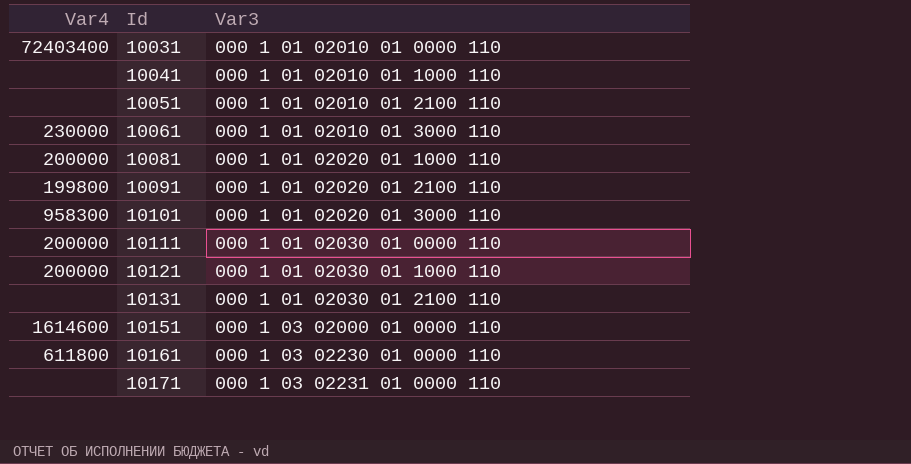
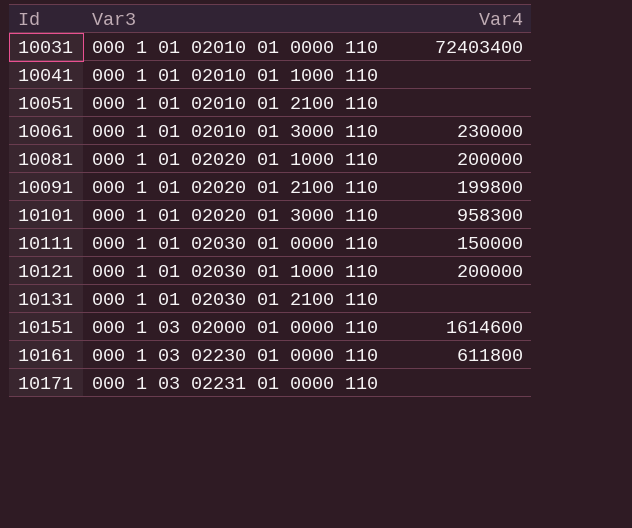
column Var4 | position: 1 -> 3
10111 | Var4: 200000 -> 150000

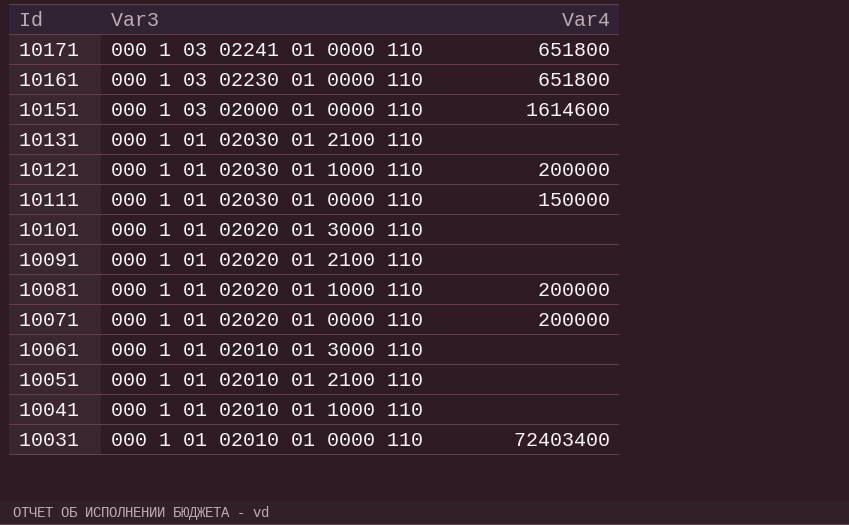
row order: Id ascending -> Id descending
10171 | Var3: 000 1 03 02231 01 0000 110 -> 000 1 03 02241 01 0000 110
10171 | Var4: none -> 651800
10161 | Var4: 611800 -> 651800
10101 | Var4: 958300 -> none
10091 | Var4: 199800 -> none
row 10071: none -> 000 1 01 02020 01 0000 110 | 200000
10061 | Var4: 230000 -> none

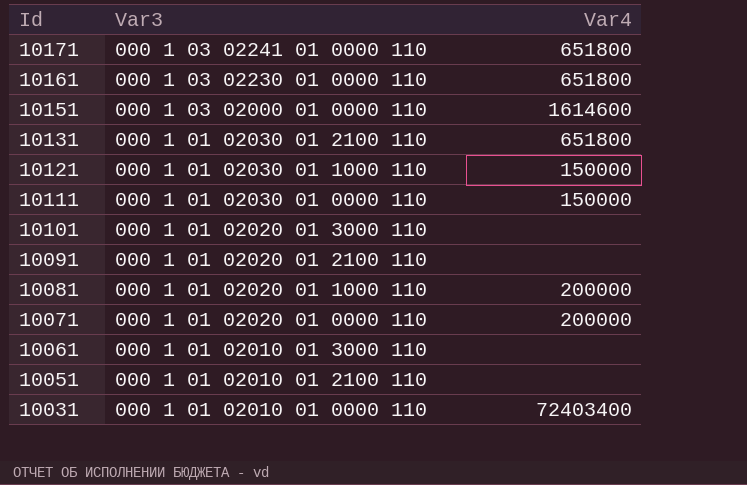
row 10041: 000 1 01 02010 01 1000 110 | none -> none
10131 | Var4: none -> 651800
10121 | Var4: 200000 -> 150000

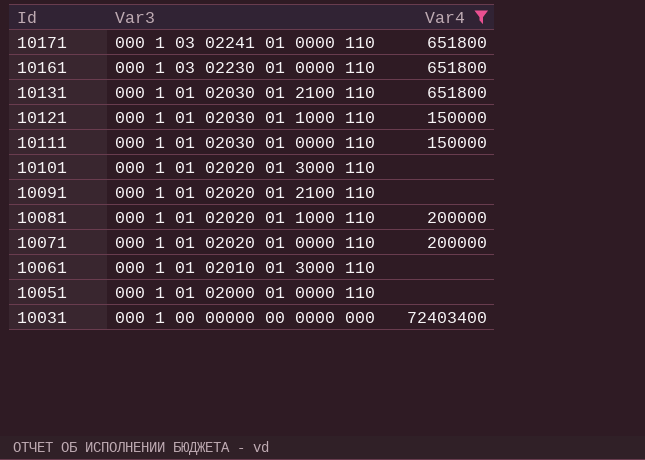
filter: none -> Var4 != 1614600
10051 | Var3: 000 1 01 02010 01 2100 110 -> 000 1 01 02000 01 0000 110
10031 | Var3: 000 1 01 02010 01 0000 110 -> 000 1 00 00000 00 0000 000

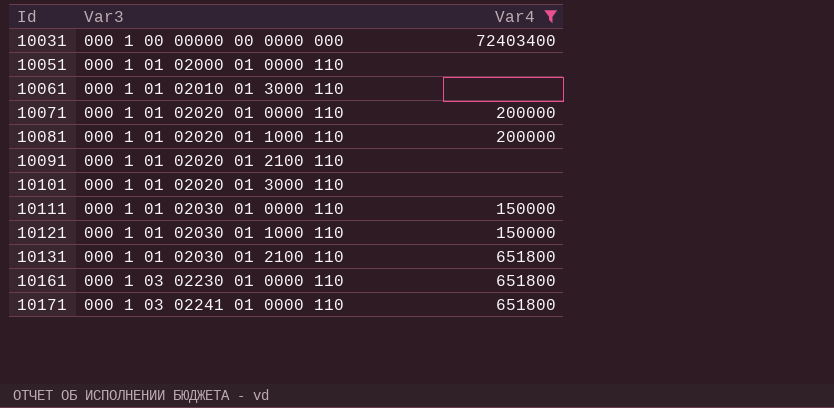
row order: Id descending -> Id ascending

